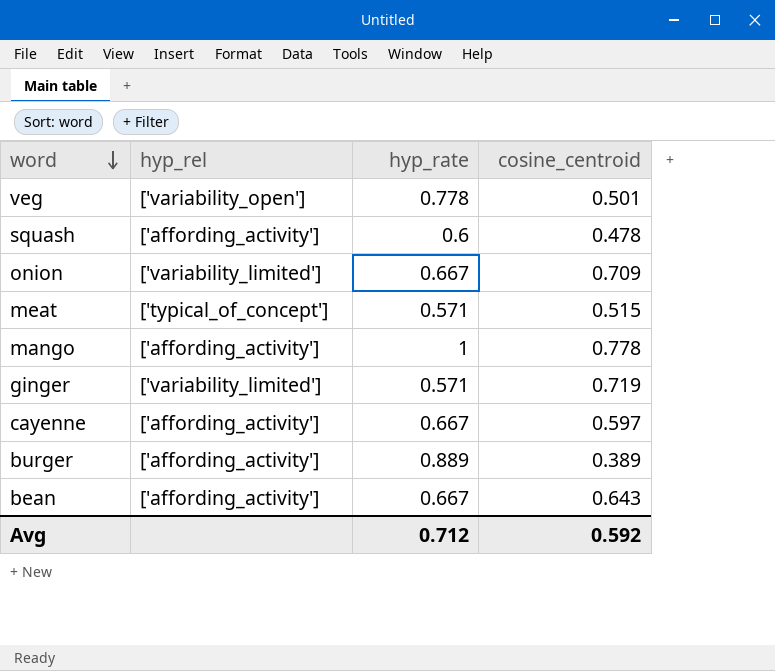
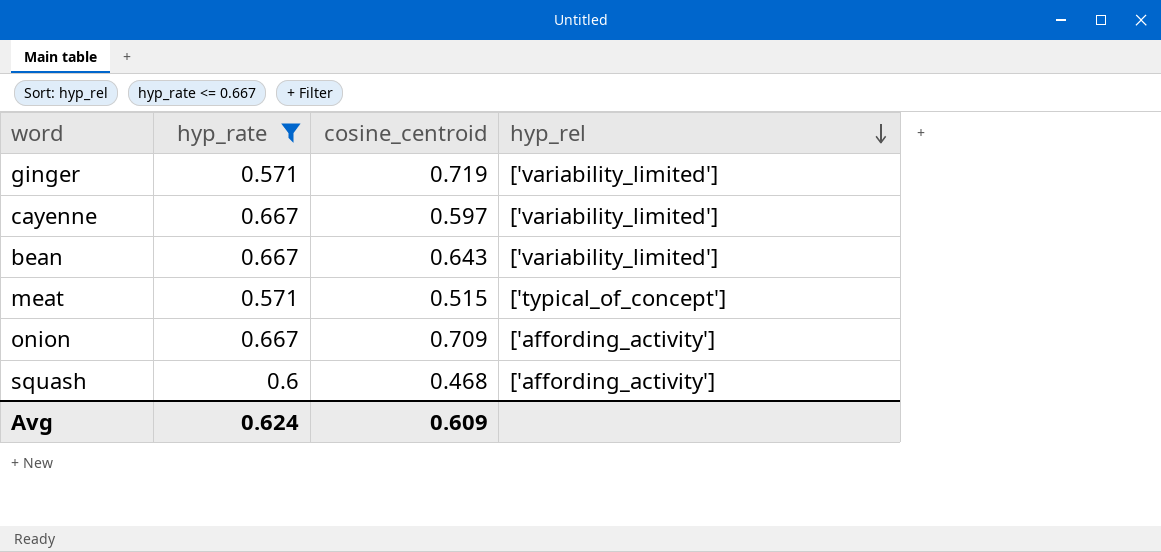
filter: none -> hyp_rate <= 0.667
row order: word descending -> hyp_rel descending
column hyp_rel | position: 2 -> 4
cayenne | hyp_rel: ['affording_activity'] -> ['variability_limited']
bean | hyp_rel: ['affording_activity'] -> ['variability_limited']
onion | hyp_rel: ['variability_limited'] -> ['affording_activity']
squash | cosine_centroid: 0.478 -> 0.468
Avg | hyp_rate: 0.712 -> 0.624
Avg | cosine_centroid: 0.592 -> 0.609

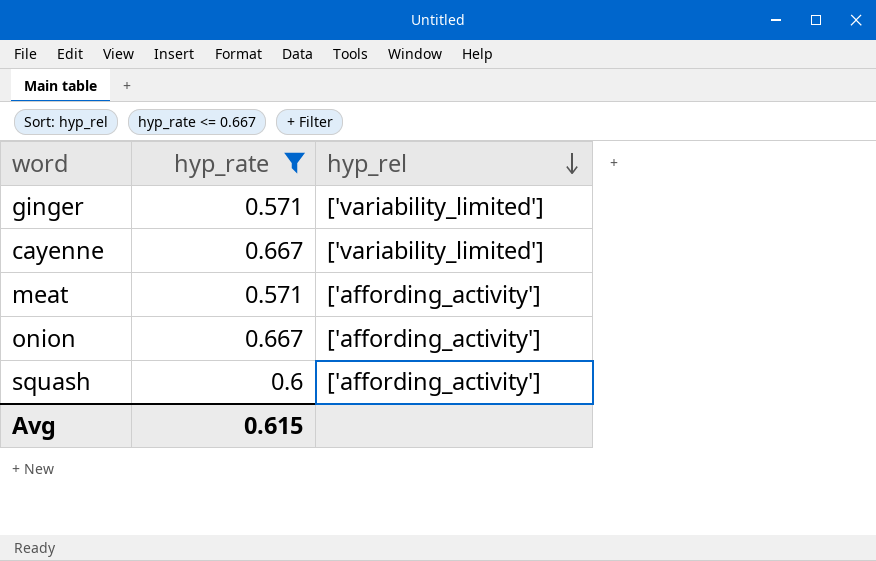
column cosine_centroid | position: 3 -> none
row bean: 0.667 | 0.643 | ['variability_limited'] -> none
meat | hyp_rel: ['typical_of_concept'] -> ['affording_activity']
Avg | hyp_rate: 0.624 -> 0.615

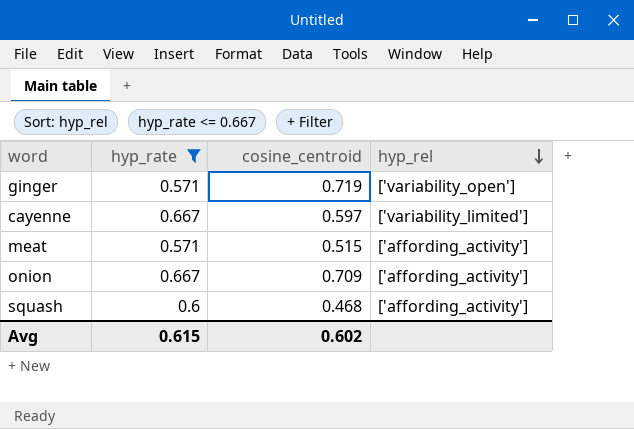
column cosine_centroid | position: none -> 3
ginger | hyp_rel: ['variability_limited'] -> ['variability_open']

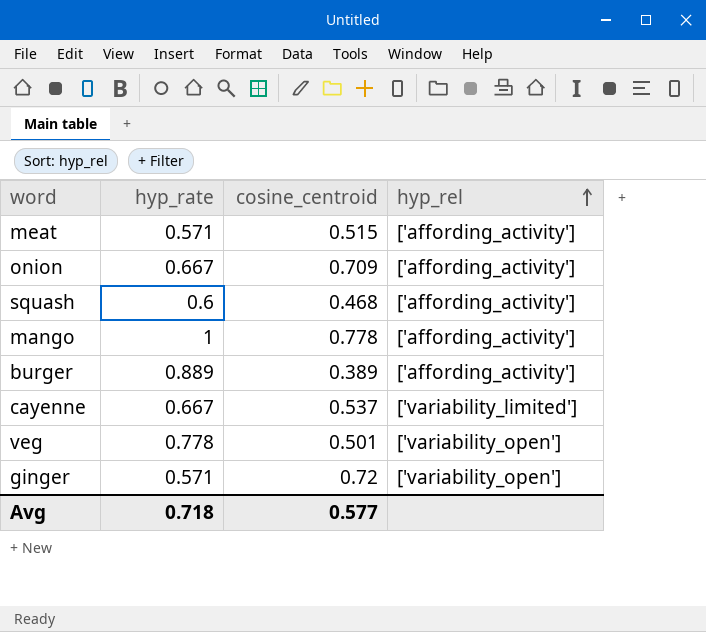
filter: hyp_rate <= 0.667 -> none
row order: hyp_rel descending -> hyp_rel ascending
cayenne | cosine_centroid: 0.597 -> 0.537
ginger | cosine_centroid: 0.719 -> 0.72
Avg | hyp_rate: 0.615 -> 0.718
Avg | cosine_centroid: 0.602 -> 0.577

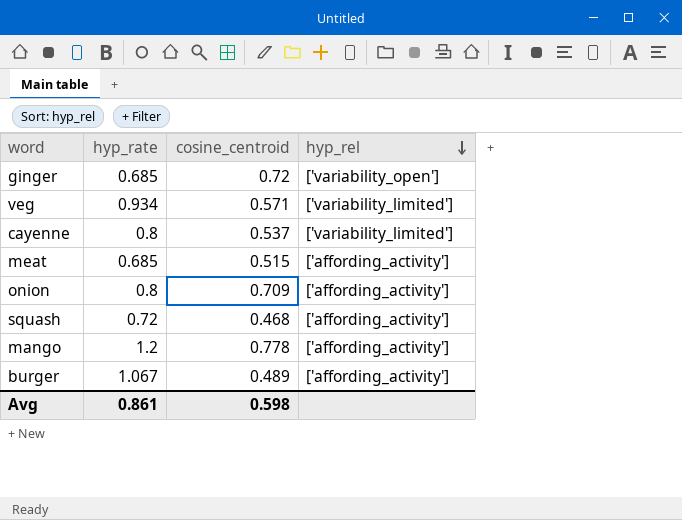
row order: hyp_rel ascending -> hyp_rel descending
ginger | hyp_rate: 0.571 -> 0.685
veg | hyp_rate: 0.778 -> 0.934
veg | cosine_centroid: 0.501 -> 0.571
veg | hyp_rel: ['variability_open'] -> ['variability_limited']
cayenne | hyp_rate: 0.667 -> 0.8
meat | hyp_rate: 0.571 -> 0.685
onion | hyp_rate: 0.667 -> 0.8
squash | hyp_rate: 0.6 -> 0.72
mango | hyp_rate: 1 -> 1.2
burger | hyp_rate: 0.889 -> 1.067
burger | cosine_centroid: 0.389 -> 0.489
Avg | hyp_rate: 0.718 -> 0.861
Avg | cosine_centroid: 0.577 -> 0.598

